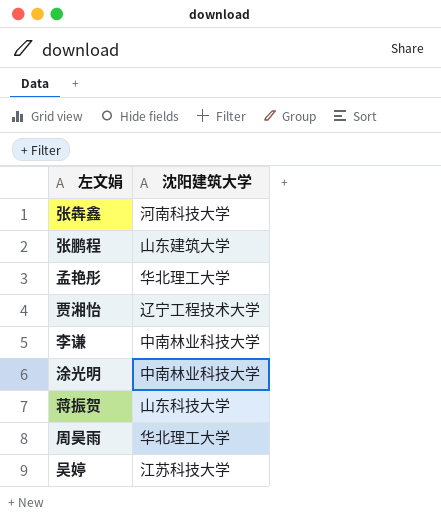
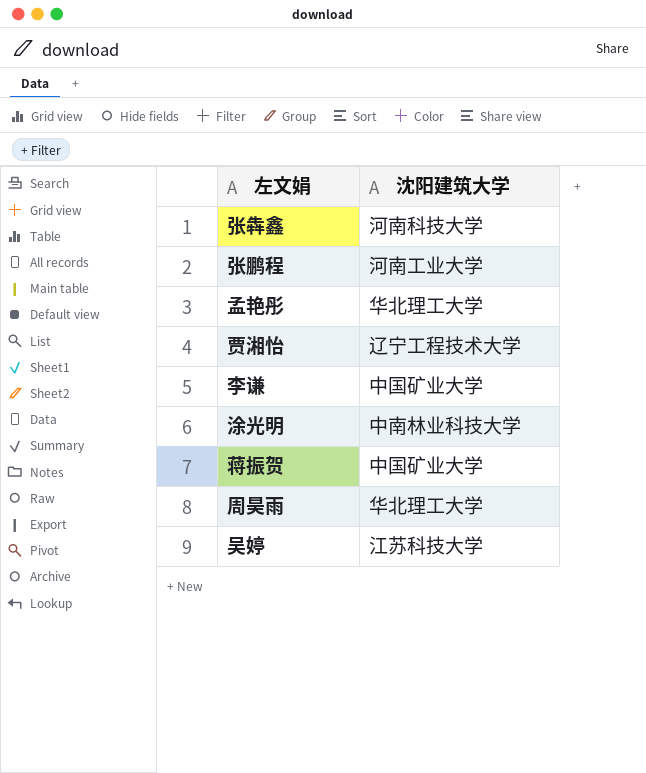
张鹏程 | 沈阳建筑大学: 山东建筑大学 -> 河南工业大学
李谦 | 沈阳建筑大学: 中南林业科技大学 -> 中国矿业大学
蒋振贺 | 沈阳建筑大学: 山东科技大学 -> 中国矿业大学

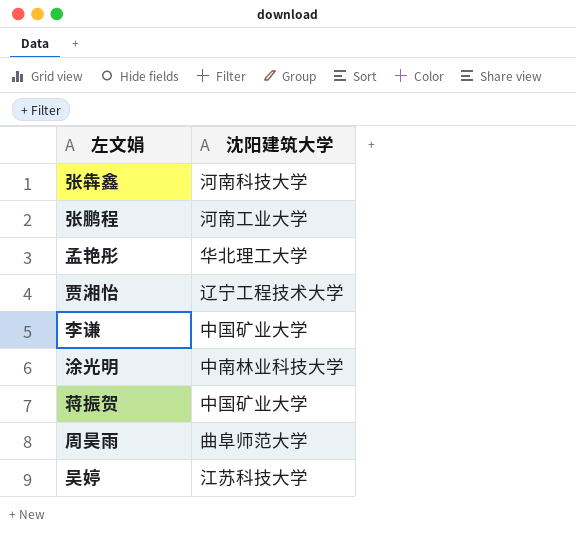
周昊雨 | 沈阳建筑大学: 华北理工大学 -> 曲阜师范大学

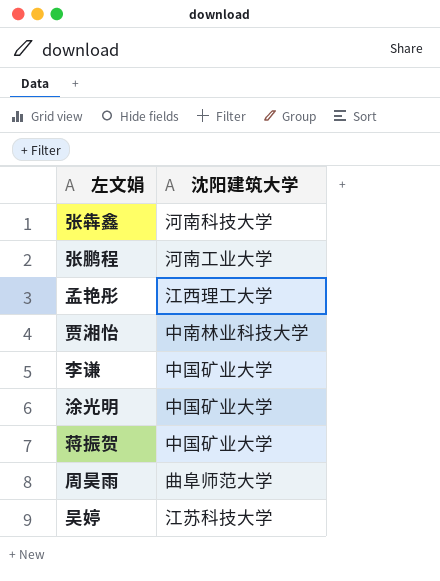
孟艳彤 | 沈阳建筑大学: 华北理工大学 -> 江西理工大学
贾湘怡 | 沈阳建筑大学: 辽宁工程技术大学 -> 中南林业科技大学
涂光明 | 沈阳建筑大学: 中南林业科技大学 -> 中国矿业大学

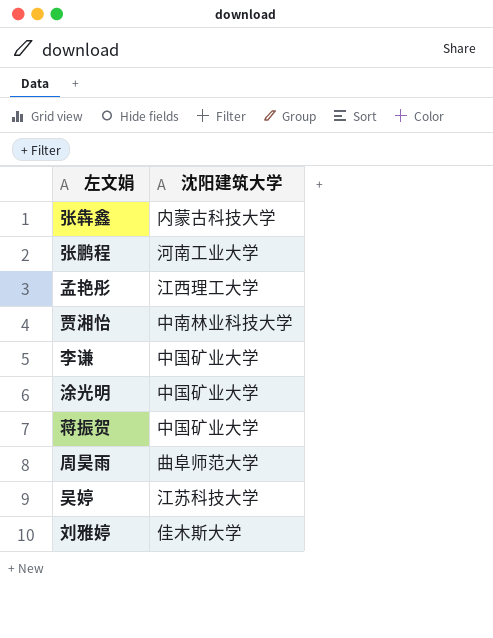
张犇鑫 | 沈阳建筑大学: 河南科技大学 -> 内蒙古科技大学
row 刘雅婷: none -> 佳木斯大学

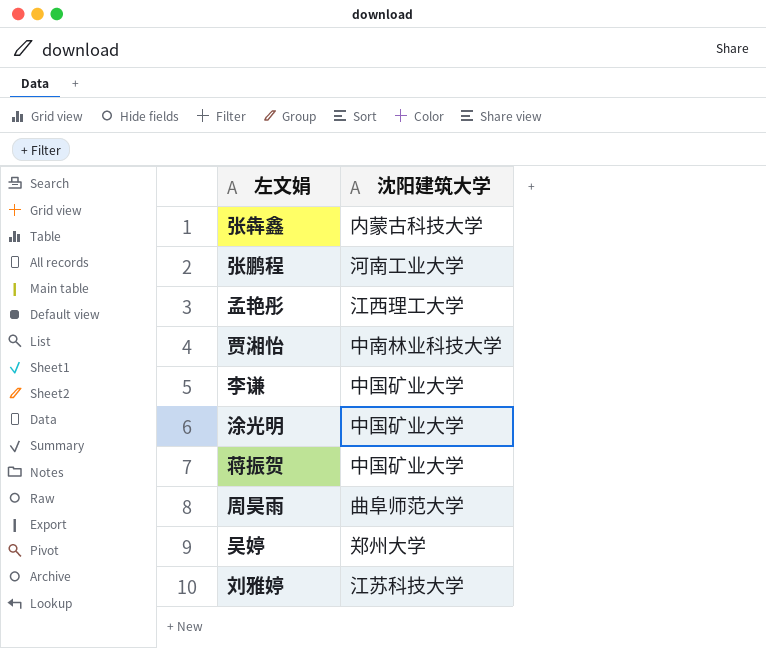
吴婷 | 沈阳建筑大学: 江苏科技大学 -> 郑州大学
刘雅婷 | 沈阳建筑大学: 佳木斯大学 -> 江苏科技大学

